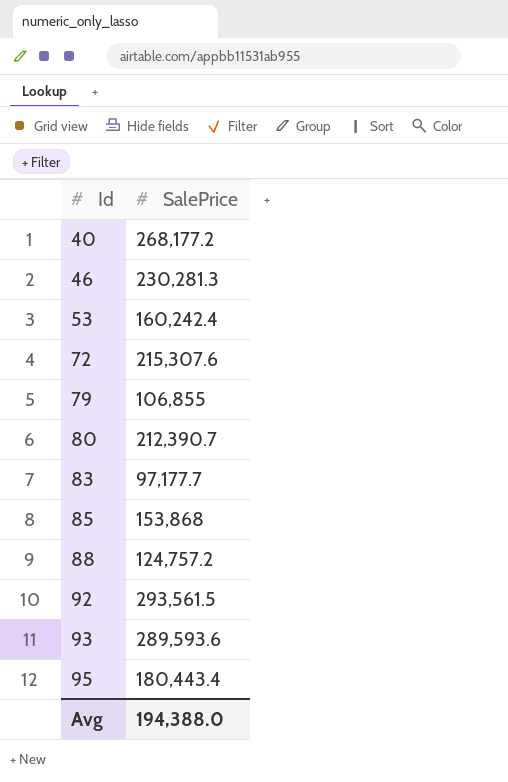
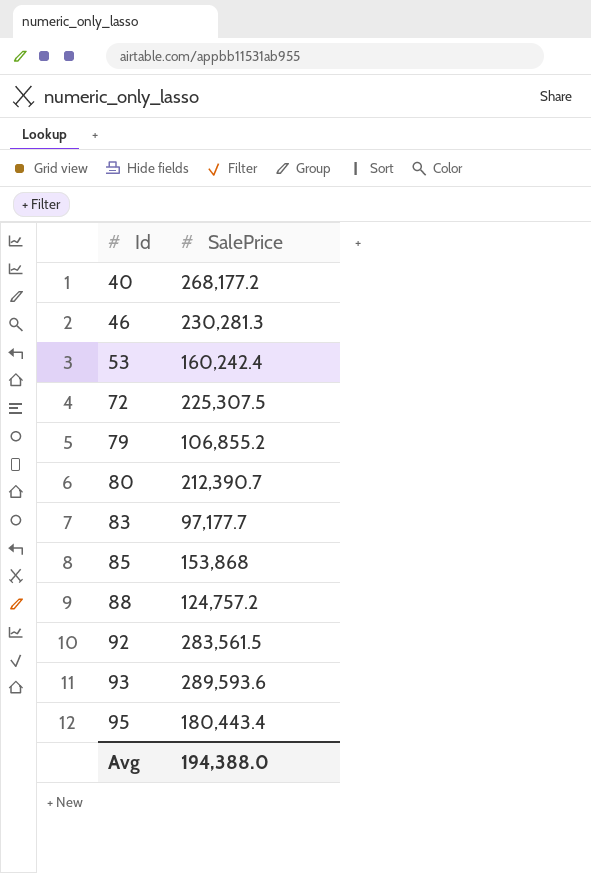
72 | SalePrice: 215,307.6 -> 225,307.5
79 | SalePrice: 106,855 -> 106,855.2
92 | SalePrice: 293,561.5 -> 283,561.5

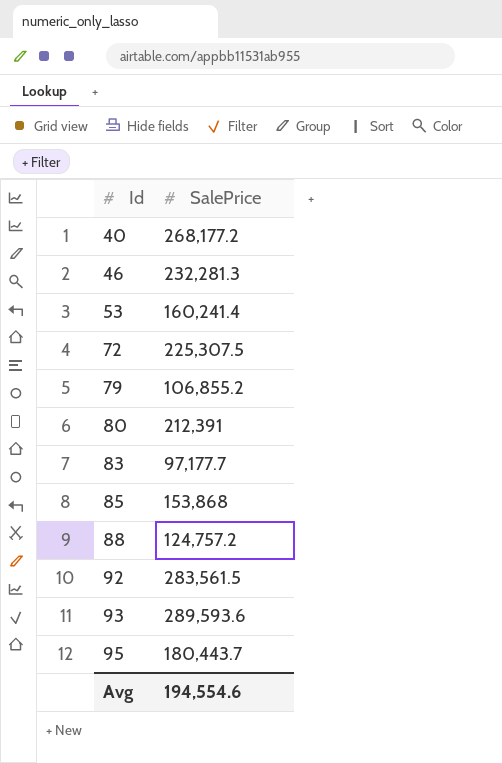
46 | SalePrice: 230,281.3 -> 232,281.3
53 | SalePrice: 160,242.4 -> 160,241.4
80 | SalePrice: 212,390.7 -> 212,391
95 | SalePrice: 180,443.4 -> 180,443.7
Avg | SalePrice: 194,388.0 -> 194,554.6

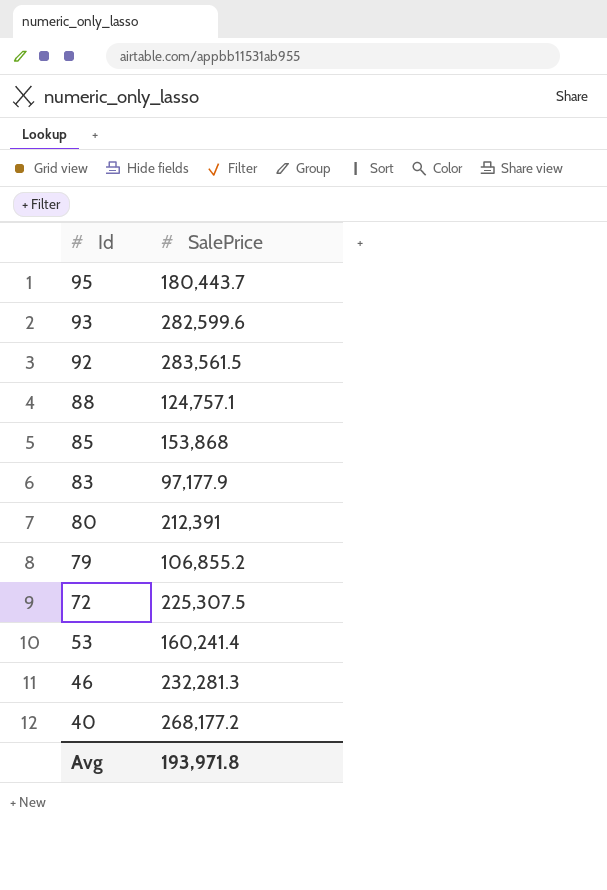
row order: Id ascending -> Id descending
93 | SalePrice: 289,593.6 -> 282,599.6
88 | SalePrice: 124,757.2 -> 124,757.1
83 | SalePrice: 97,177.7 -> 97,177.9
Avg | SalePrice: 194,554.6 -> 193,971.8

